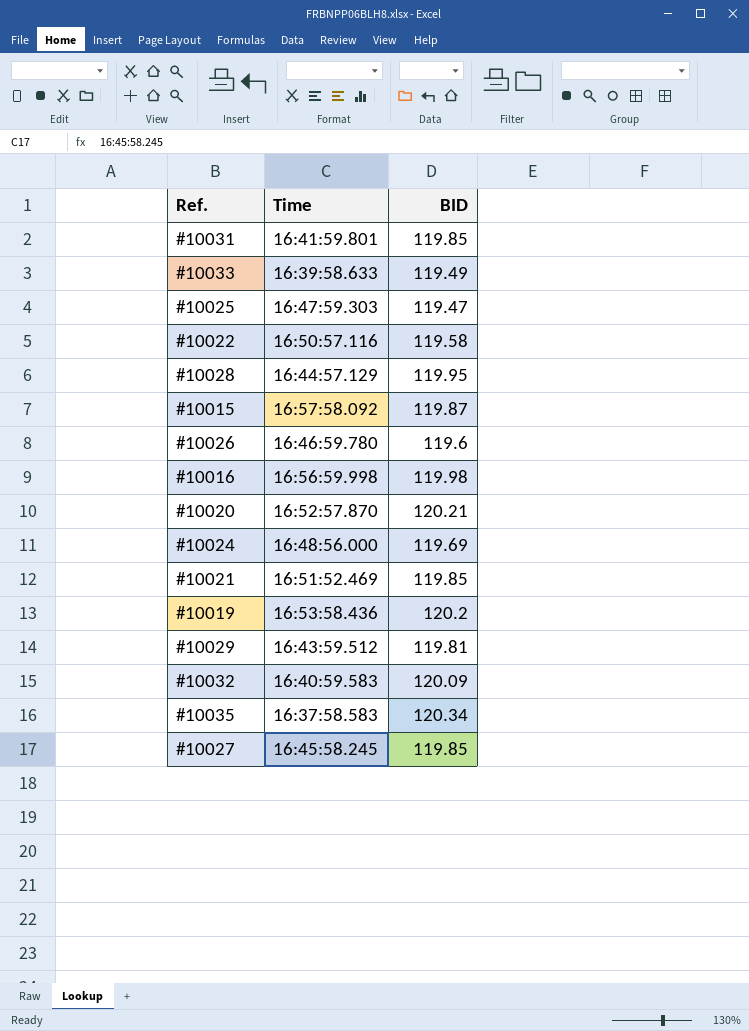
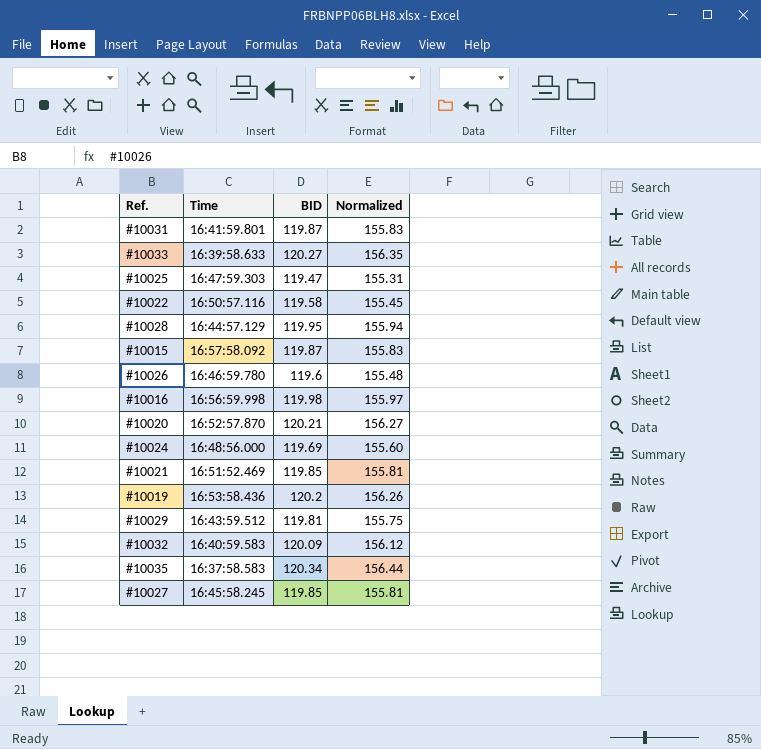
column Normalized | formula: none -> [BID] * 1.3
#10031 | BID: 119.85 -> 119.87
#10033 | BID: 119.49 -> 120.27

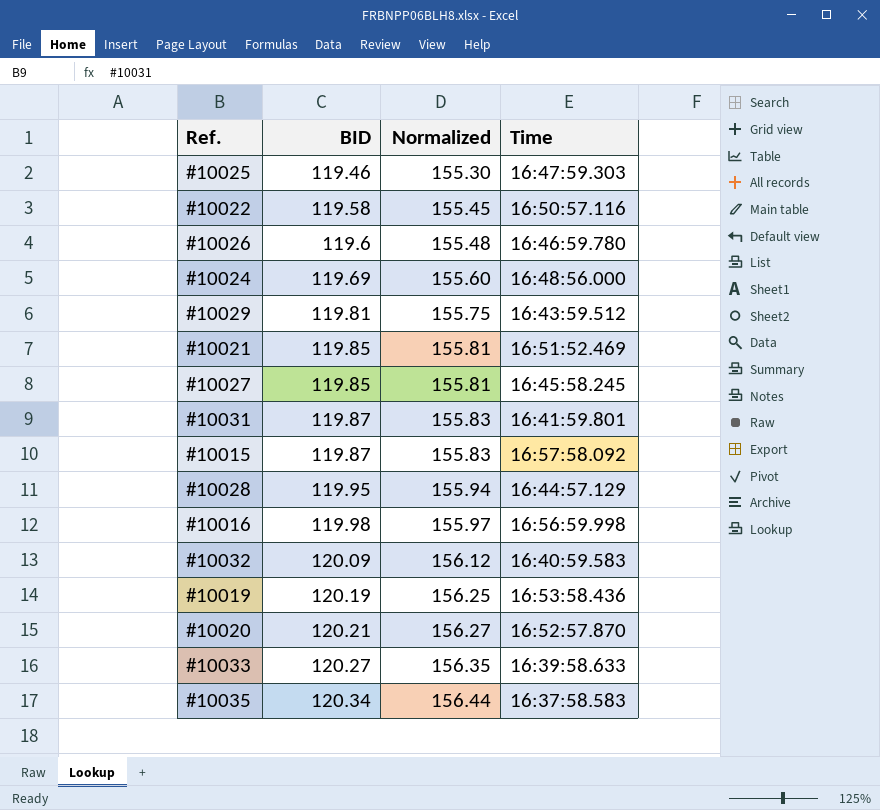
row order: none -> BID ascending
column Time | position: 2 -> 4
#10025 | BID: 119.47 -> 119.46
#10025 | Normalized: 155.31 -> 155.30
#10019 | BID: 120.2 -> 120.19
#10019 | Normalized: 156.26 -> 156.25

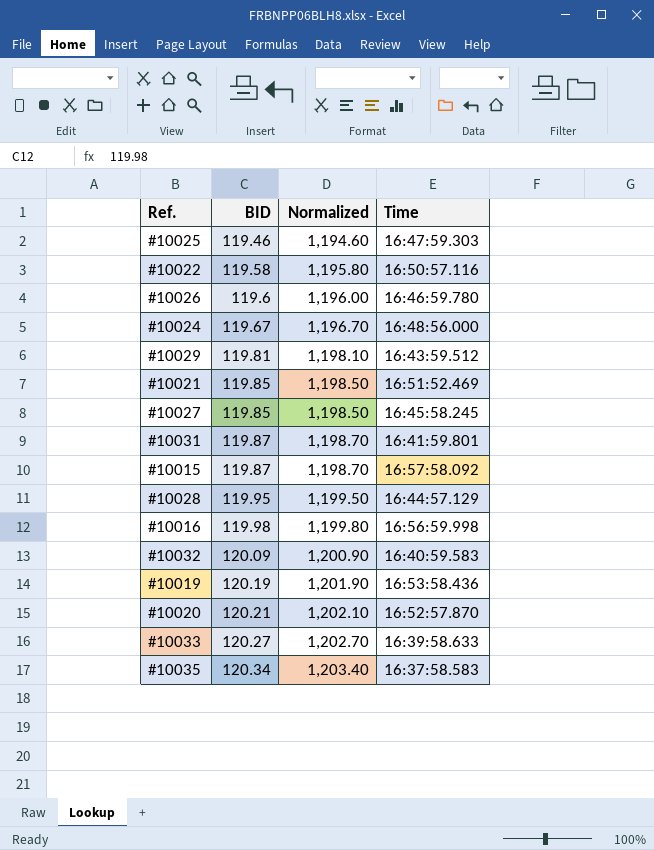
column Normalized | formula: [BID] * 1.3 -> [BID] * 10
#10024 | BID: 119.69 -> 119.67

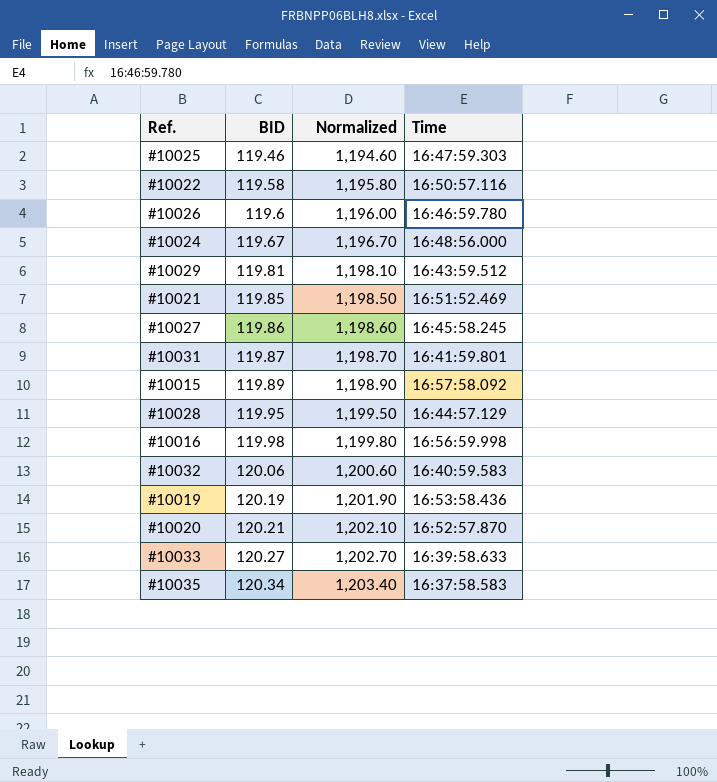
#10027 | BID: 119.85 -> 119.86
#10027 | Normalized: 1,198.50 -> 1,198.60
#10015 | BID: 119.87 -> 119.89
#10015 | Normalized: 1,198.70 -> 1,198.90
#10032 | BID: 120.09 -> 120.06
#10032 | Normalized: 1,200.90 -> 1,200.60

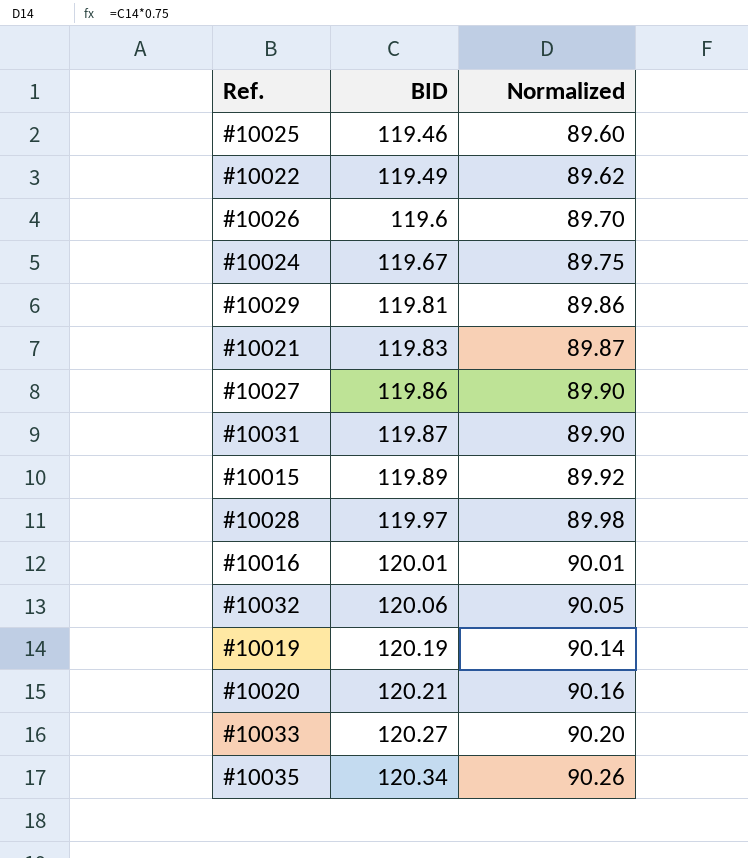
column Time | position: 4 -> none
column Normalized | formula: [BID] * 10 -> [BID] * 0.75
#10022 | BID: 119.58 -> 119.49
#10021 | BID: 119.85 -> 119.83
#10028 | BID: 119.95 -> 119.97
#10016 | BID: 119.98 -> 120.01

